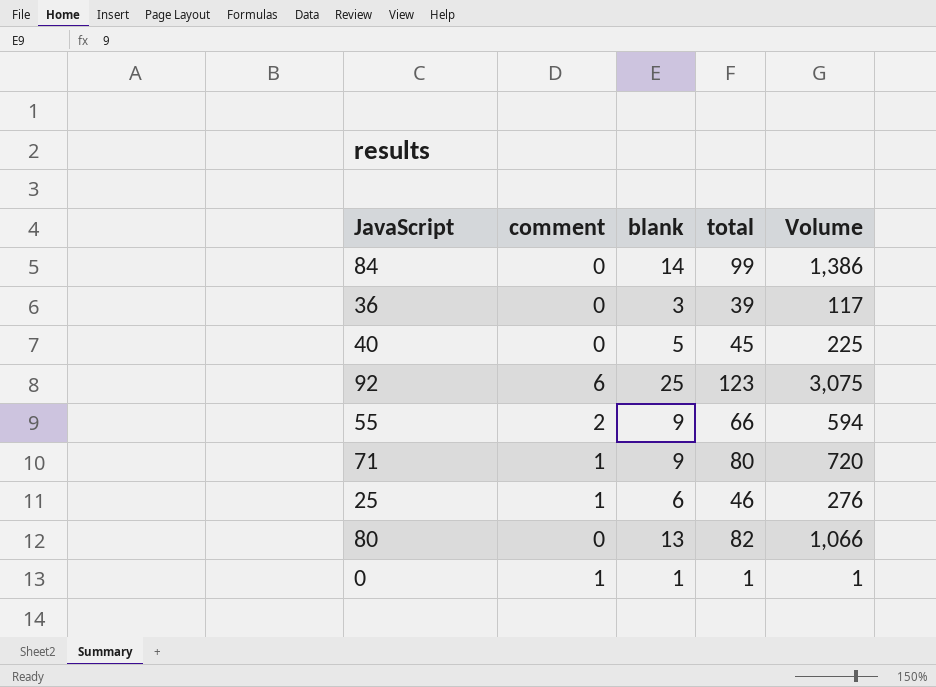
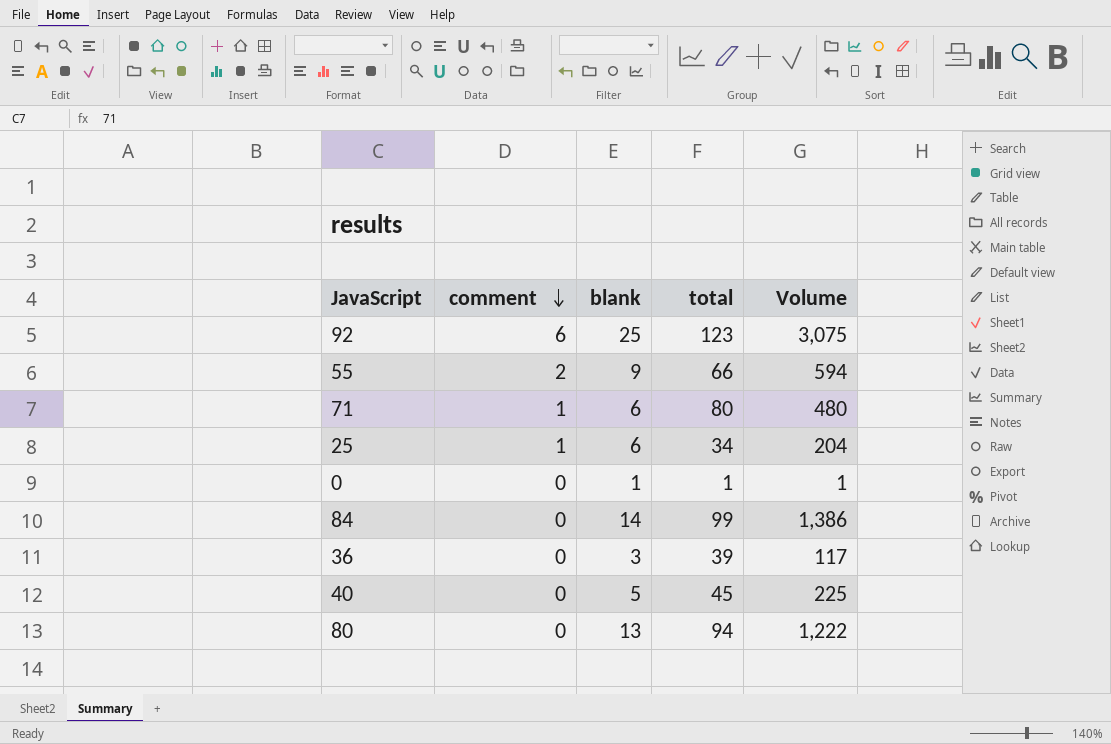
row order: none -> comment descending
71 | blank: 9 -> 6
71 | Volume: 720 -> 480
25 | total: 46 -> 34
25 | Volume: 276 -> 204
0 | comment: 1 -> 0
80 | total: 82 -> 94
80 | Volume: 1,066 -> 1,222

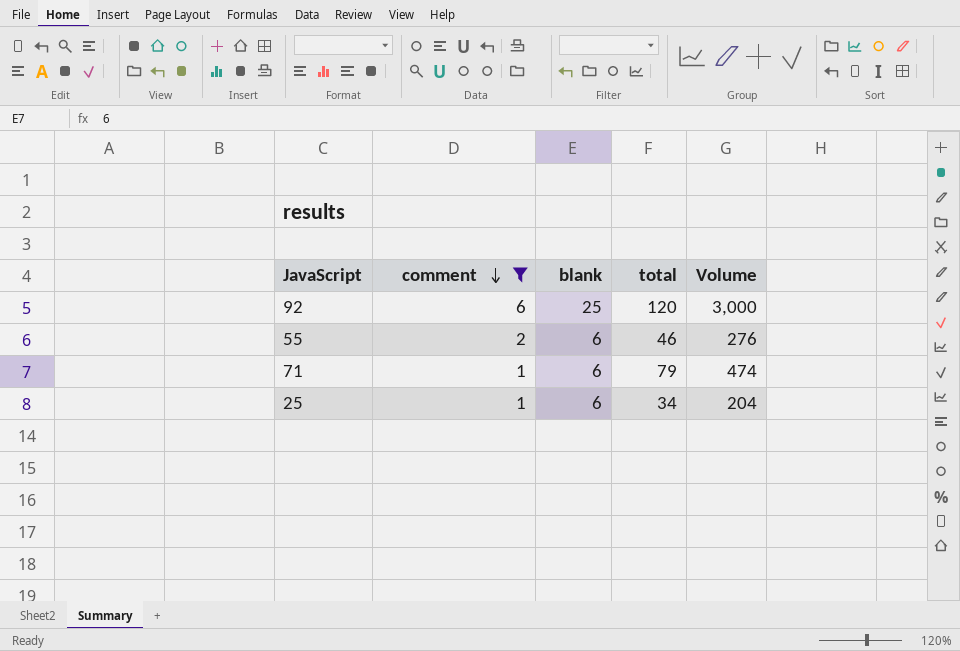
filter: none -> comment != 0
92 | total: 123 -> 120
92 | Volume: 3,075 -> 3,000
55 | blank: 9 -> 6
55 | total: 66 -> 46
55 | Volume: 594 -> 276
71 | total: 80 -> 79
71 | Volume: 480 -> 474

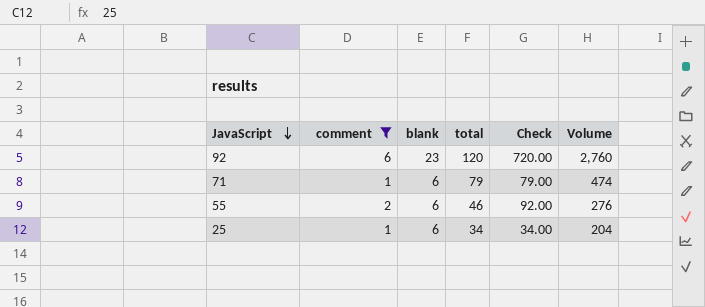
row order: comment descending -> JavaScript descending
column Check | formula: none -> [comment] * [total]
92 | blank: 25 -> 23
92 | Volume: 3,000 -> 2,760

